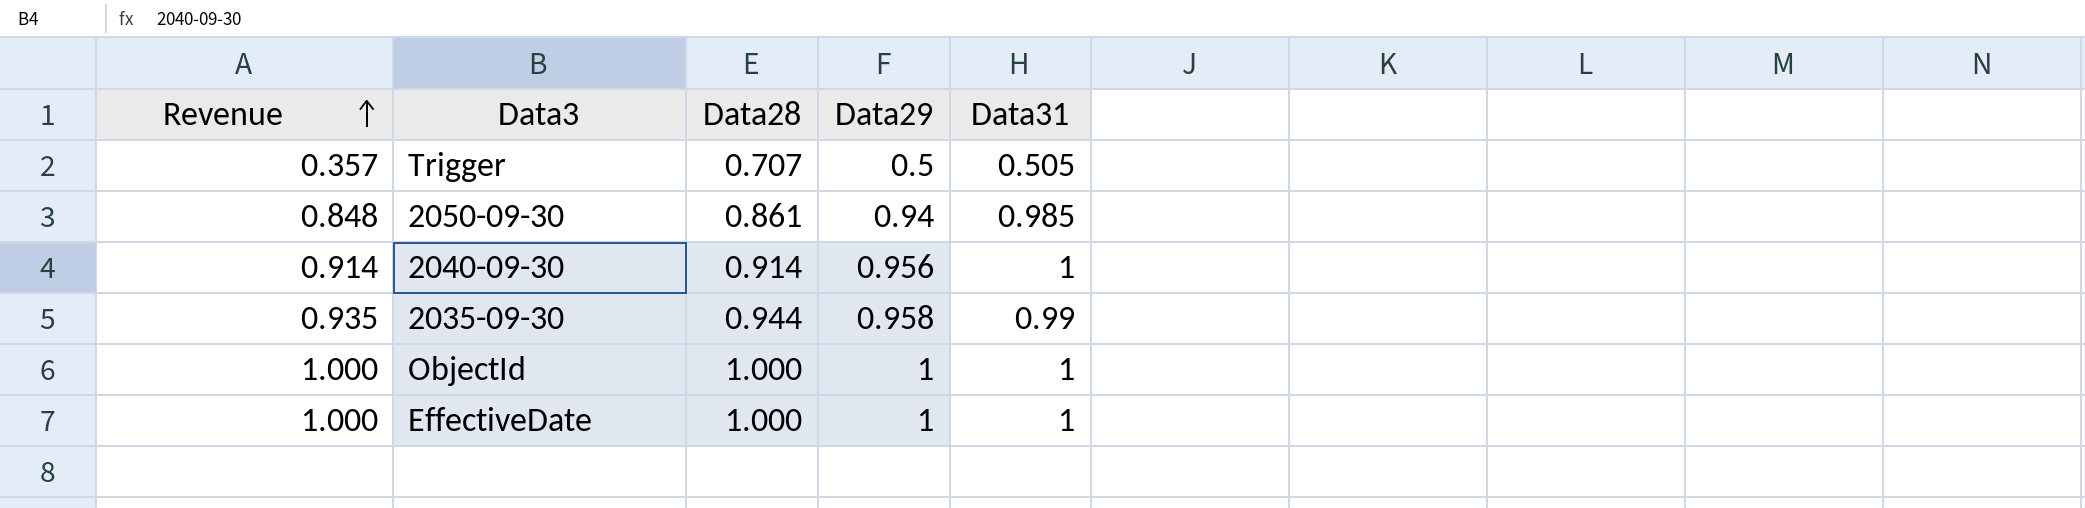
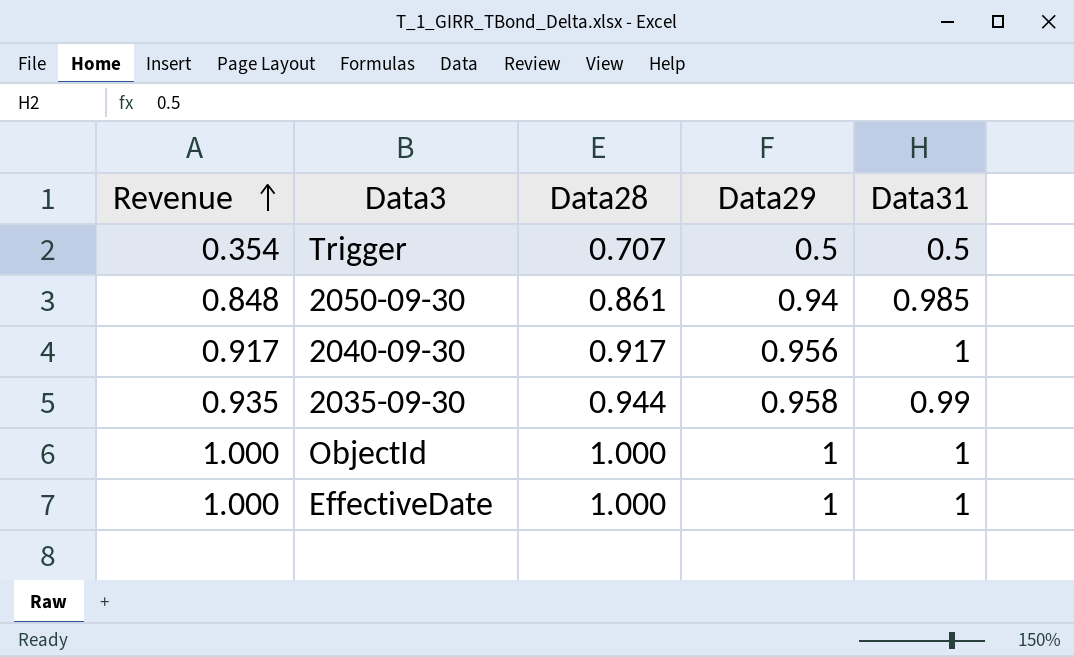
Trigger | Revenue: 0.357 -> 0.354
Trigger | Data31: 0.505 -> 0.5
2040-09-30 | Revenue: 0.914 -> 0.917
2040-09-30 | Data28: 0.914 -> 0.917

